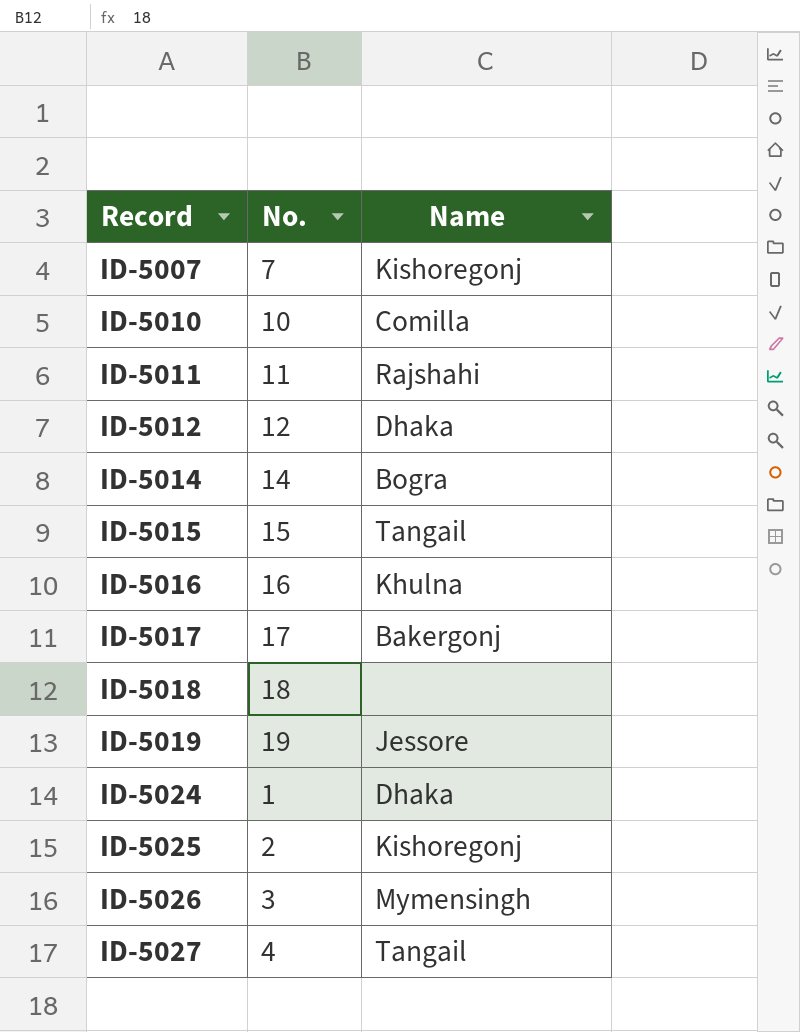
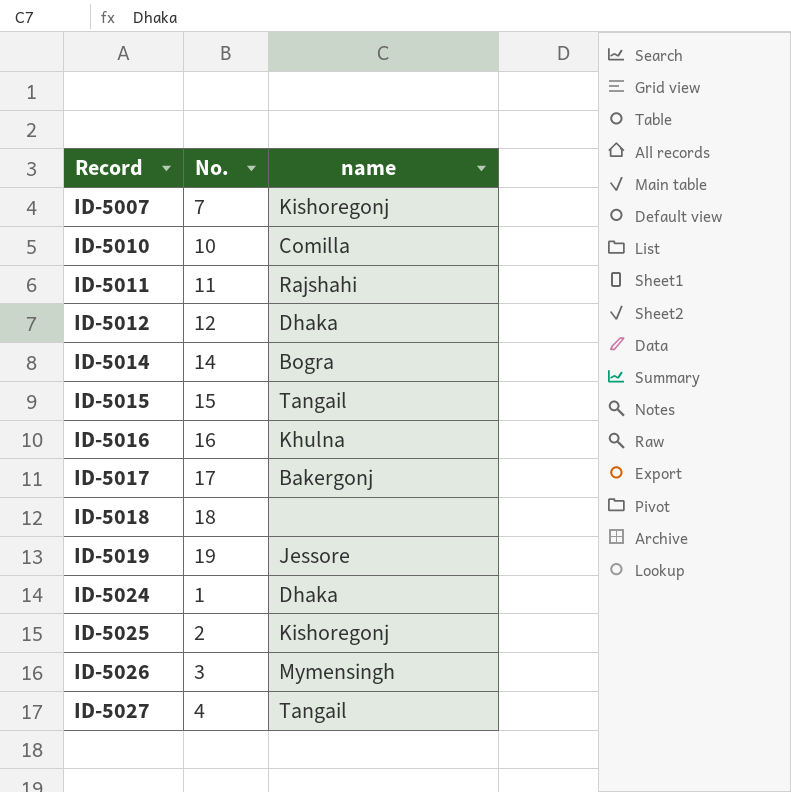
column name: Name -> name

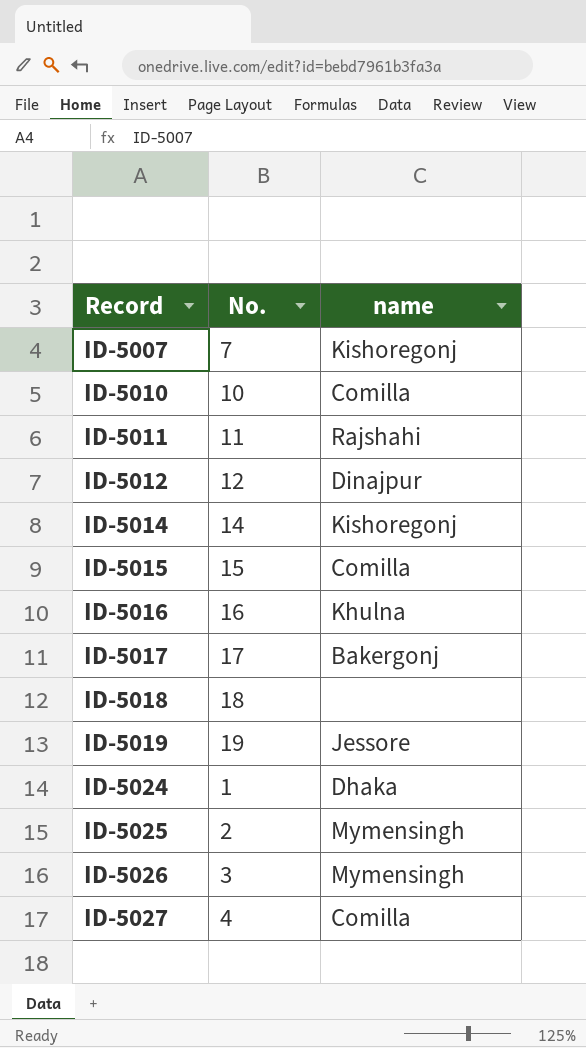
ID-5012 | name: Dhaka -> Dinajpur
ID-5014 | name: Bogra -> Kishoregonj
ID-5015 | name: Tangail -> Comilla
ID-5025 | name: Kishoregonj -> Mymensingh
ID-5027 | name: Tangail -> Comilla

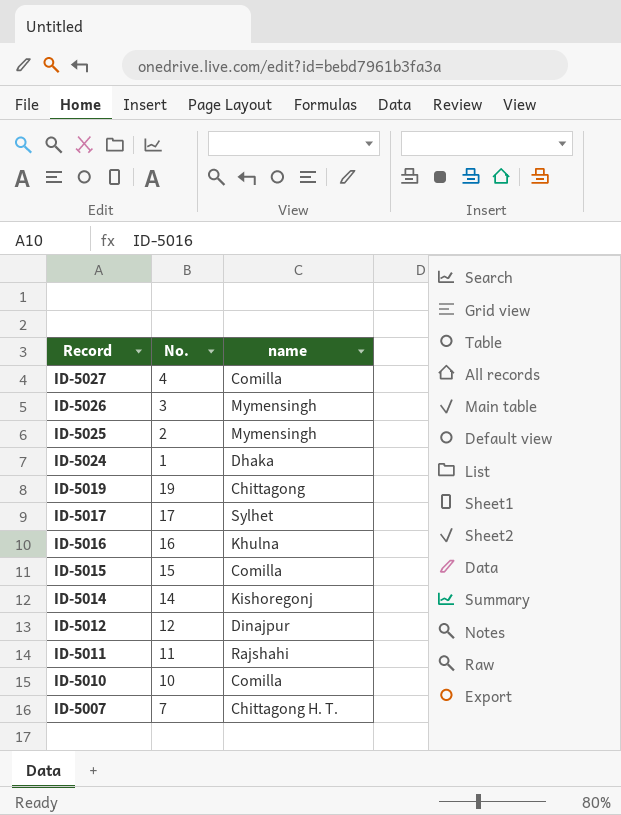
row order: Record ascending -> Record descending
row ID-5018: 18 | none -> none
ID-5019 | name: Jessore -> Chittagong
ID-5017 | name: Bakergonj -> Sylhet
ID-5007 | name: Kishoregonj -> Chittagong H. T.

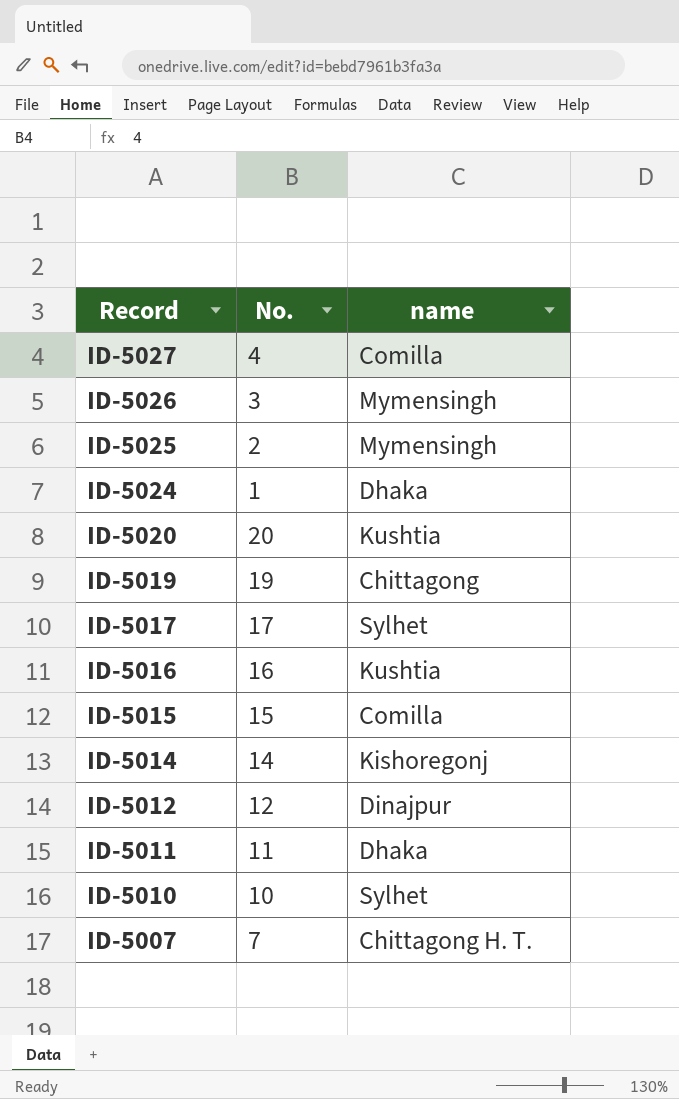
row ID-5020: none -> 20 | Kushtia
ID-5016 | name: Khulna -> Kushtia
ID-5011 | name: Rajshahi -> Dhaka
ID-5010 | name: Comilla -> Sylhet

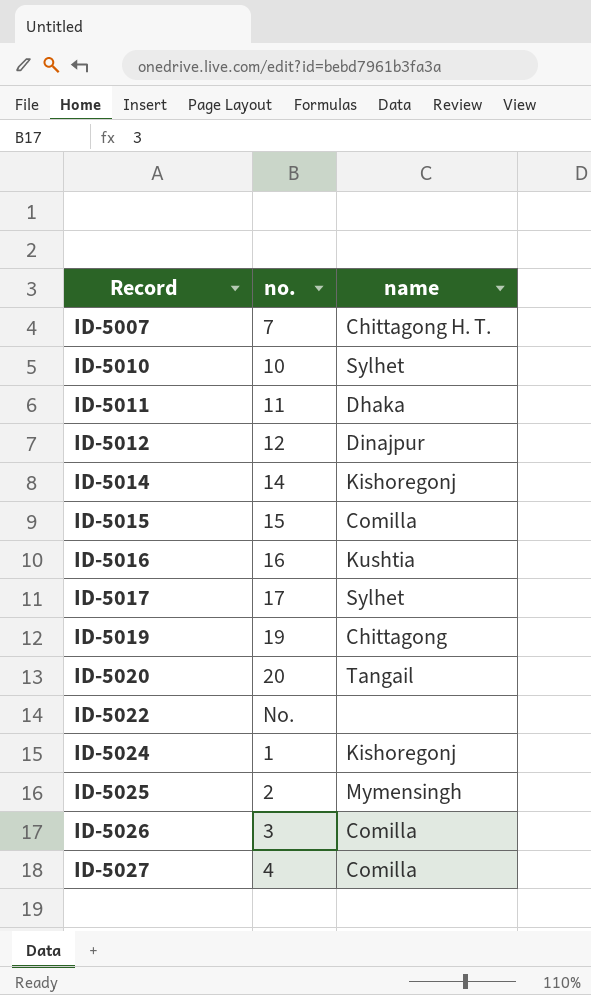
row order: Record descending -> Record ascending
column name: No. -> no.
ID-5020 | name: Kushtia -> Tangail
row ID-5022: none -> No. | none
ID-5024 | name: Dhaka -> Kishoregonj
ID-5026 | name: Mymensingh -> Comilla

